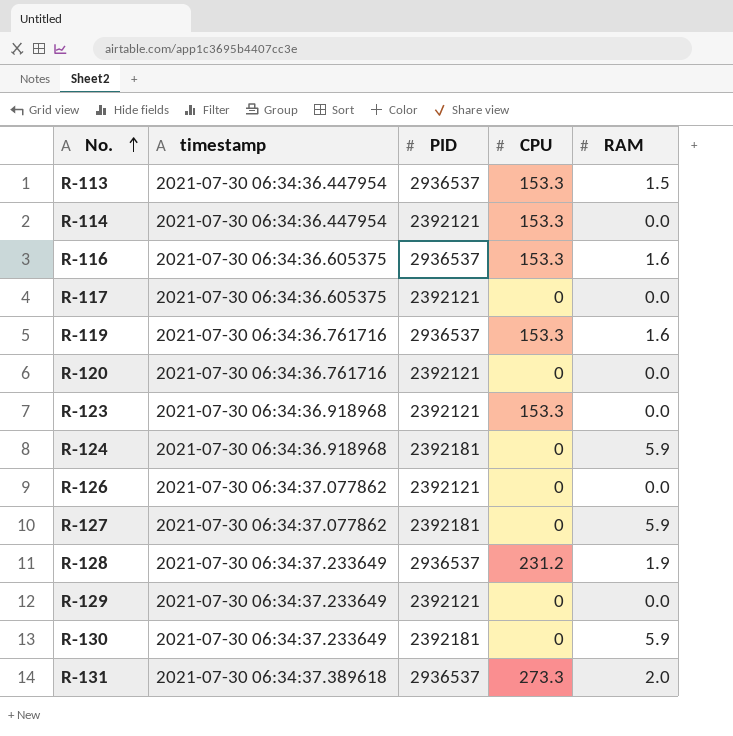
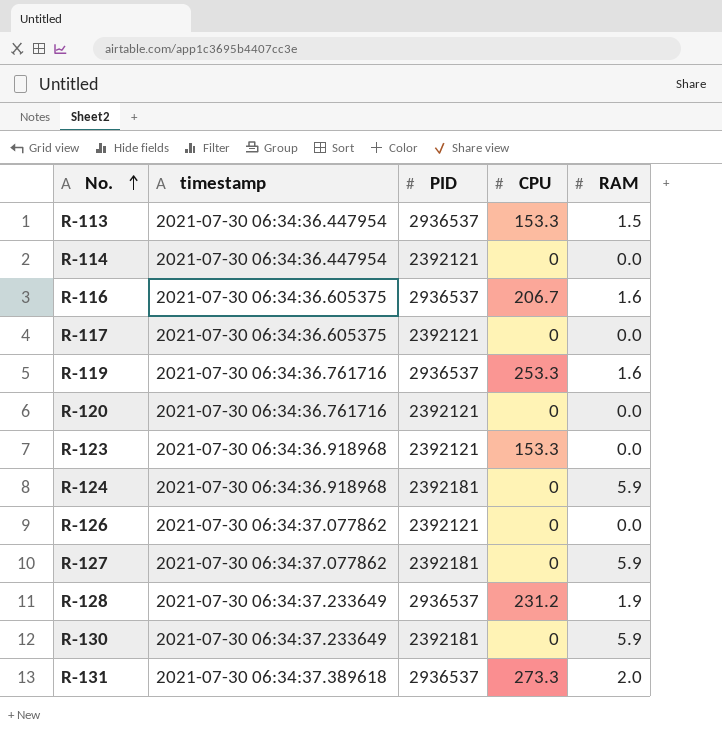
row R-129: 2021-07-30 06:34:37.233649 | 2392121 | 0 | 0.0 -> none
R-114 | CPU: 153.3 -> 0
R-116 | CPU: 153.3 -> 206.7
R-119 | CPU: 153.3 -> 253.3

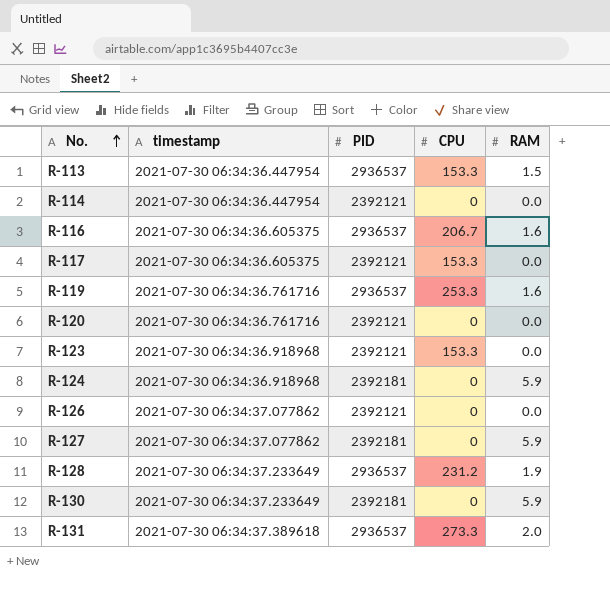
R-117 | CPU: 0 -> 153.3

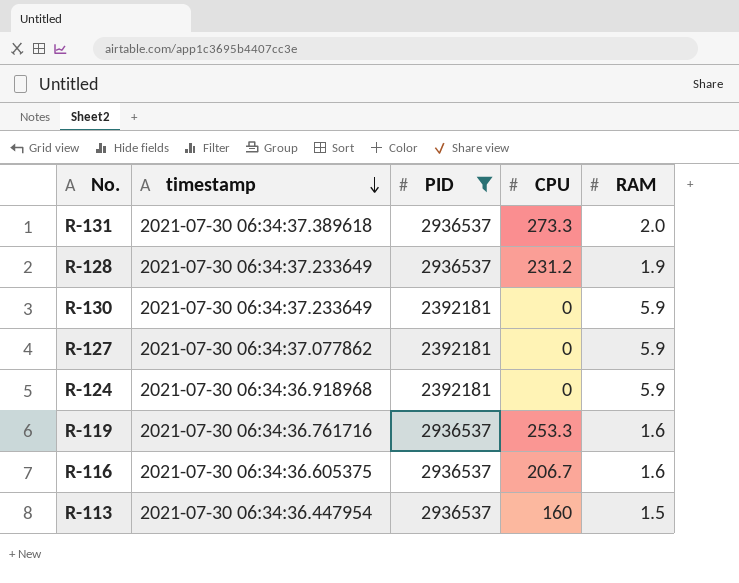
filter: none -> PID != 2392121
row order: No. ascending -> timestamp descending
R-113 | CPU: 153.3 -> 160

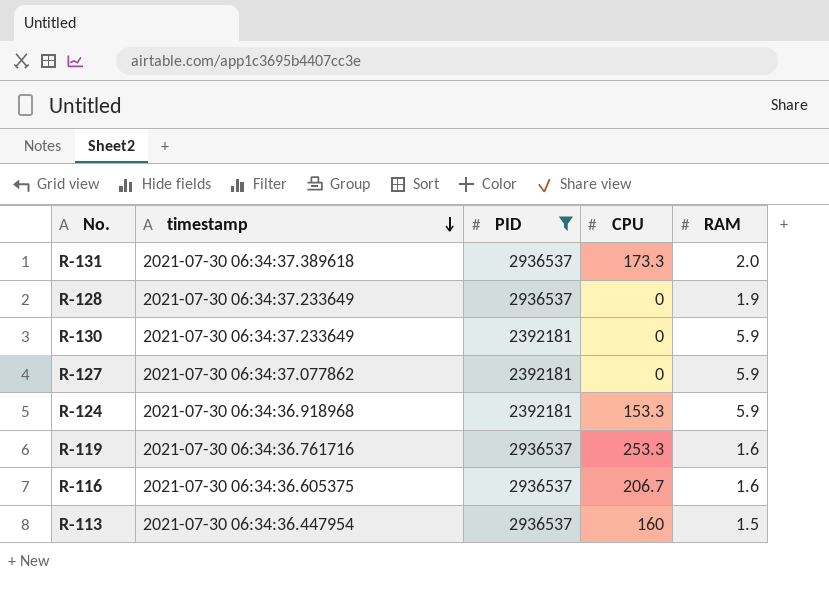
R-131 | CPU: 273.3 -> 173.3
R-128 | CPU: 231.2 -> 0
R-124 | CPU: 0 -> 153.3

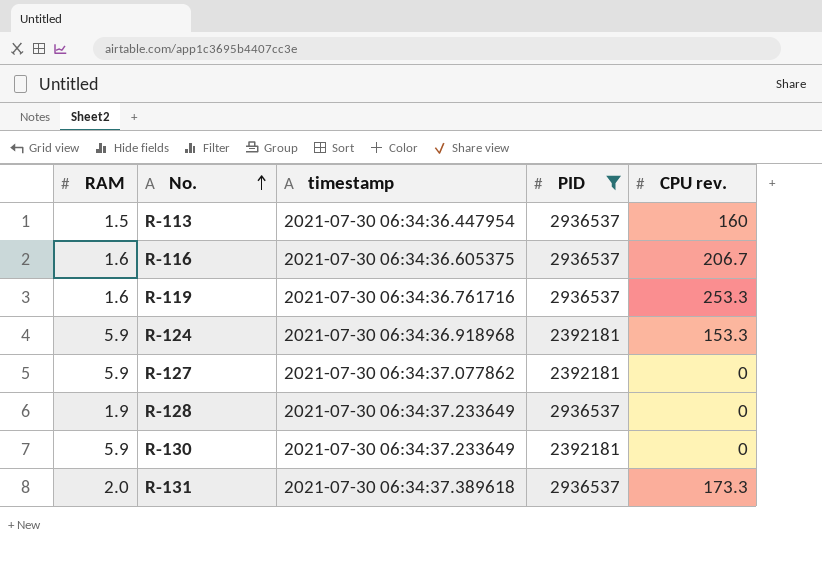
row order: timestamp descending -> No. ascending
column RAM | position: 5 -> 1
column name: CPU -> CPU rev.

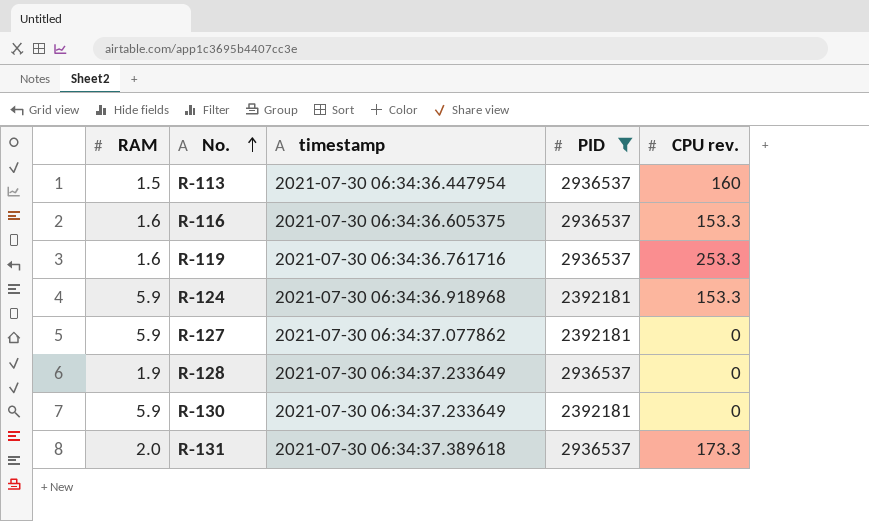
R-116 | CPU rev.: 206.7 -> 153.3

